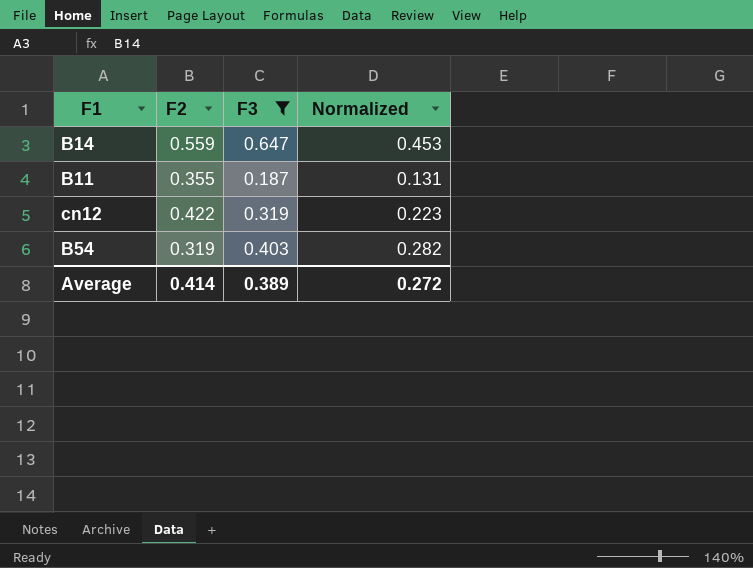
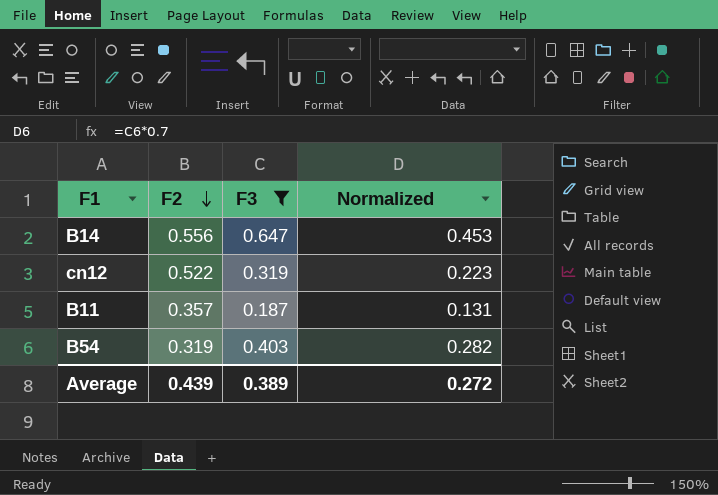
row order: none -> F2 descending
B14 | F2: 0.559 -> 0.556
cn12 | F2: 0.422 -> 0.522
B11 | F2: 0.355 -> 0.357
Average | F2: 0.414 -> 0.439

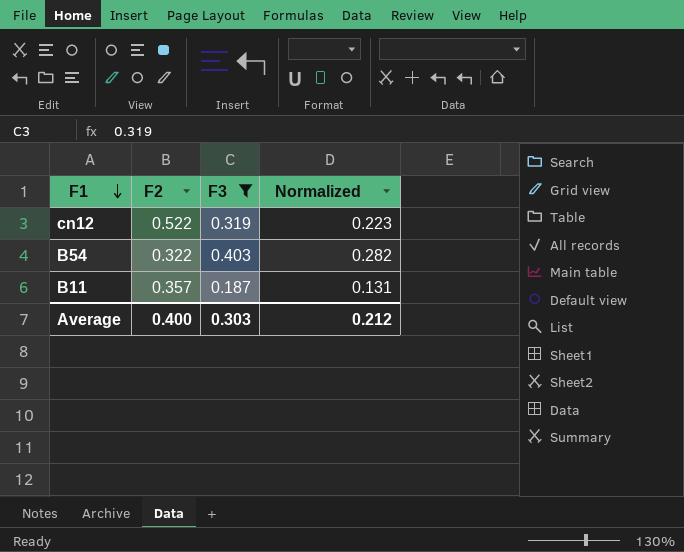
row order: F2 descending -> F1 descending
row B14: 0.556 | 0.647 | 0.453 -> none
B54 | F2: 0.319 -> 0.322
Average | F2: 0.439 -> 0.400
Average | F3: 0.389 -> 0.303
Average | Normalized: 0.272 -> 0.212

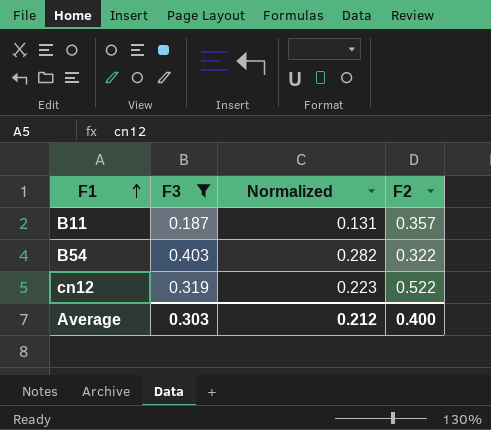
row order: F1 descending -> F1 ascending
column F2 | position: 2 -> 4

